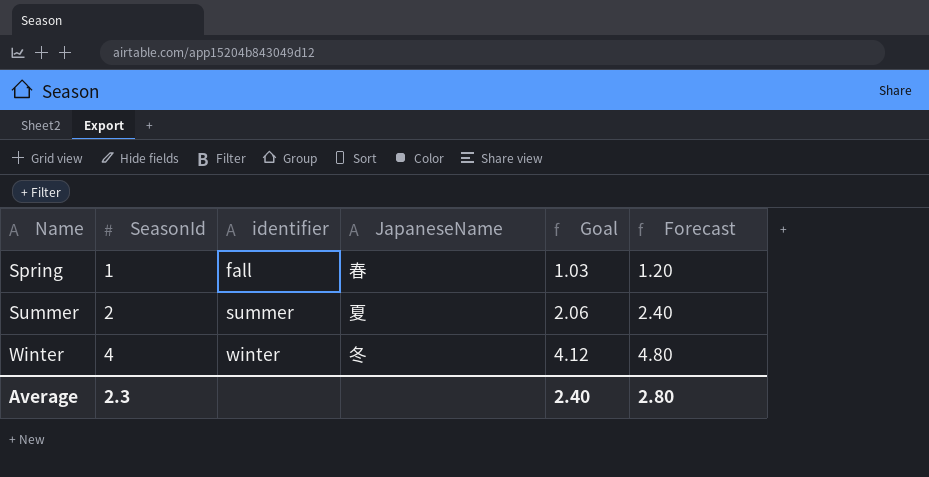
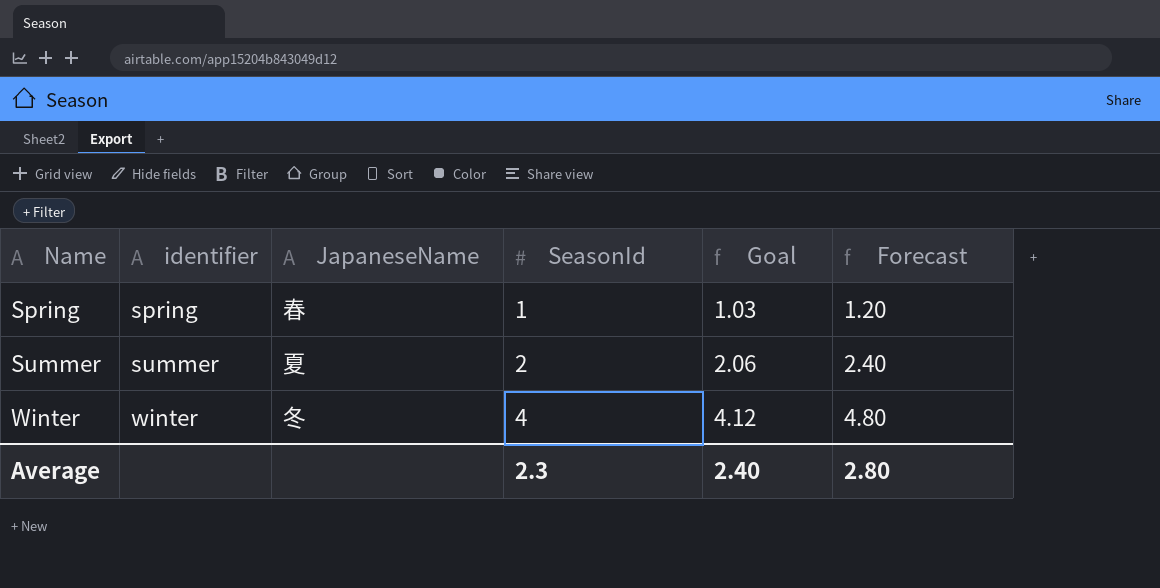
column SeasonId | position: 2 -> 4
Spring | identifier: fall -> spring

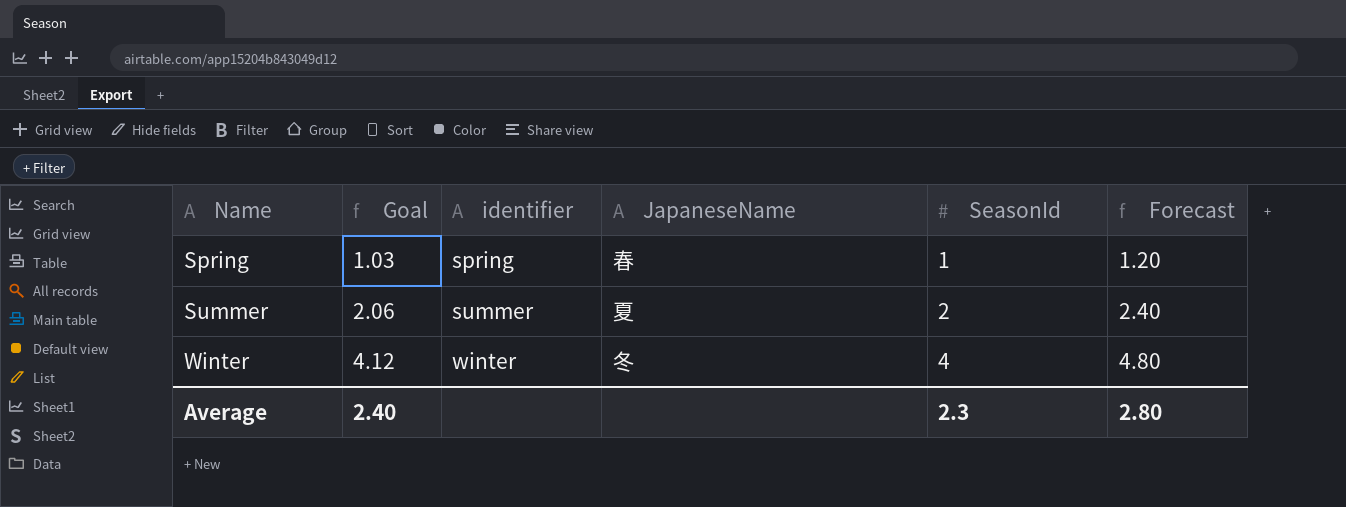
column Goal | position: 5 -> 2

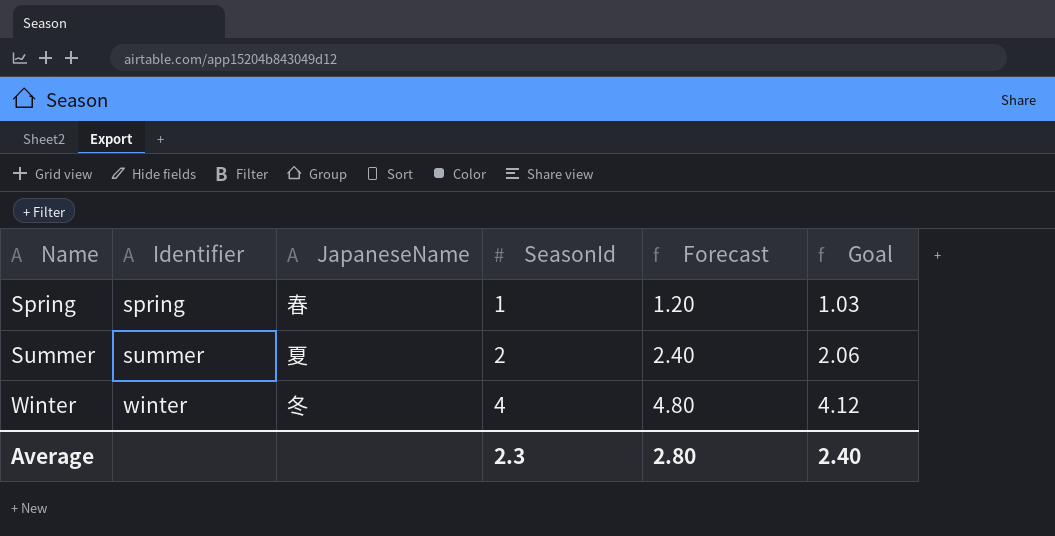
column name: identifier -> Identifier
column Goal | position: 2 -> 6

